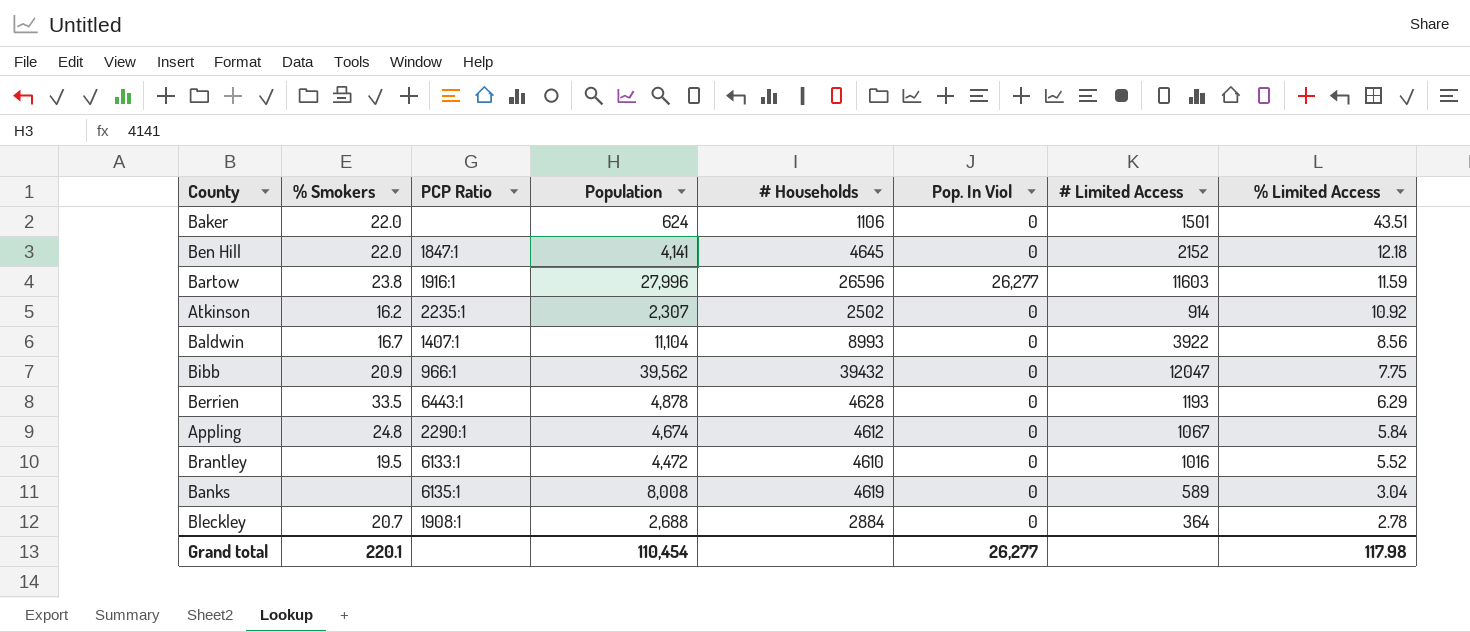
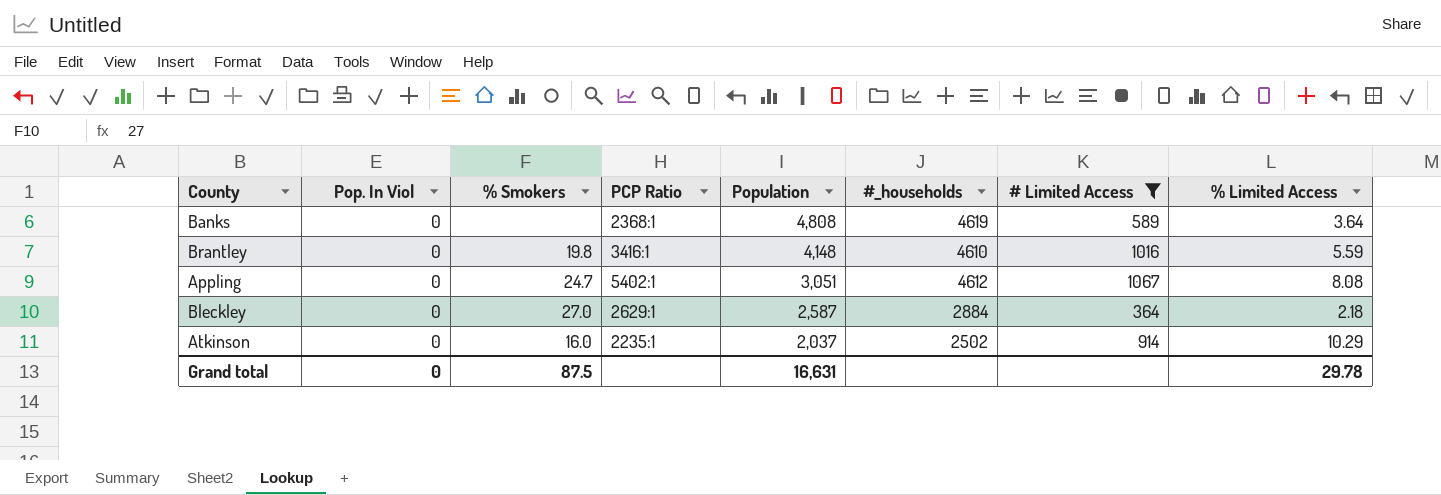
filter: none -> # Limited Access <= 1067
row order: % Limited Access descending -> Population descending
column Pop. In Viol | position: 6 -> 2
column name: # Households -> #_households
Banks | PCP Ratio: 6135:1 -> 2368:1
Banks | Population: 8,008 -> 4,808
Banks | % Limited Access: 3.04 -> 3.64
Brantley | % Smokers: 19.5 -> 19.8
Brantley | PCP Ratio: 6133:1 -> 3416:1
Brantley | Population: 4,472 -> 4,148
Brantley | % Limited Access: 5.52 -> 5.59
Appling | % Smokers: 24.8 -> 24.7
Appling | PCP Ratio: 2290:1 -> 5402:1
Appling | Population: 4,674 -> 3,051
Appling | % Limited Access: 5.84 -> 8.08
Bleckley | % Smokers: 20.7 -> 27.0
Bleckley | PCP Ratio: 1908:1 -> 2629:1
Bleckley | Population: 2,688 -> 2,587
Bleckley | % Limited Access: 2.78 -> 2.18
Atkinson | % Smokers: 16.2 -> 16.0
Atkinson | Population: 2,307 -> 2,037
Atkinson | % Limited Access: 10.92 -> 10.29
Grand total | Pop. In Viol: 26,277 -> 0
Grand total | % Smokers: 220.1 -> 87.5
Grand total | Population: 110,454 -> 16,631
Grand total | % Limited Access: 117.98 -> 29.78

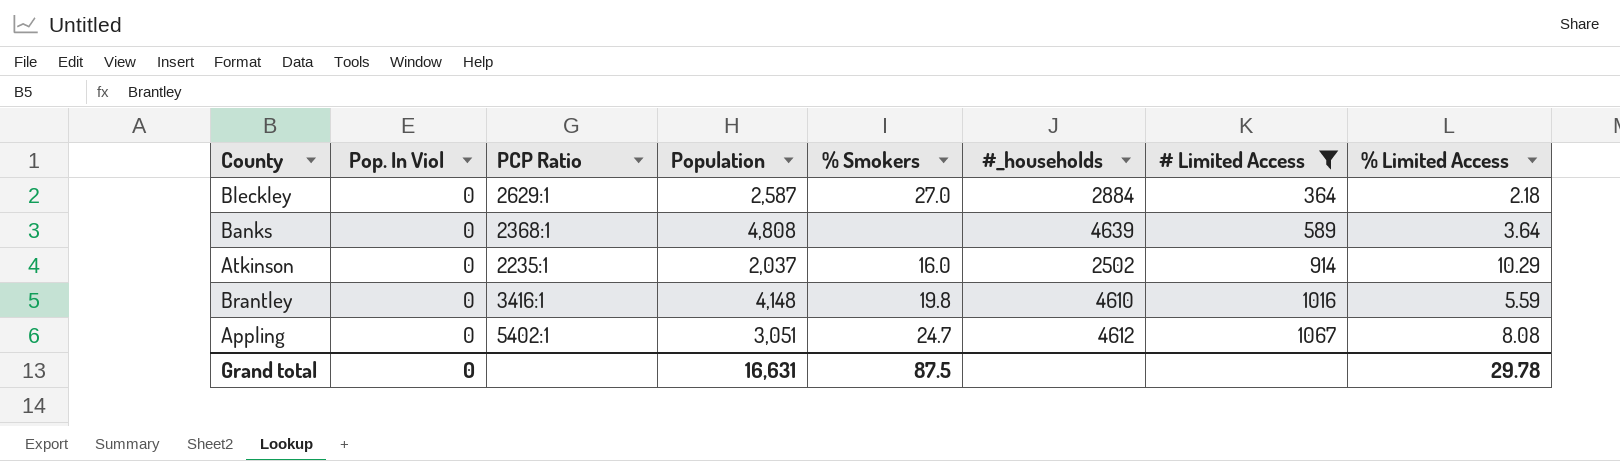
row order: Population descending -> # Limited Access ascending
column % Smokers | position: 3 -> 5
Banks | #_households: 4619 -> 4639

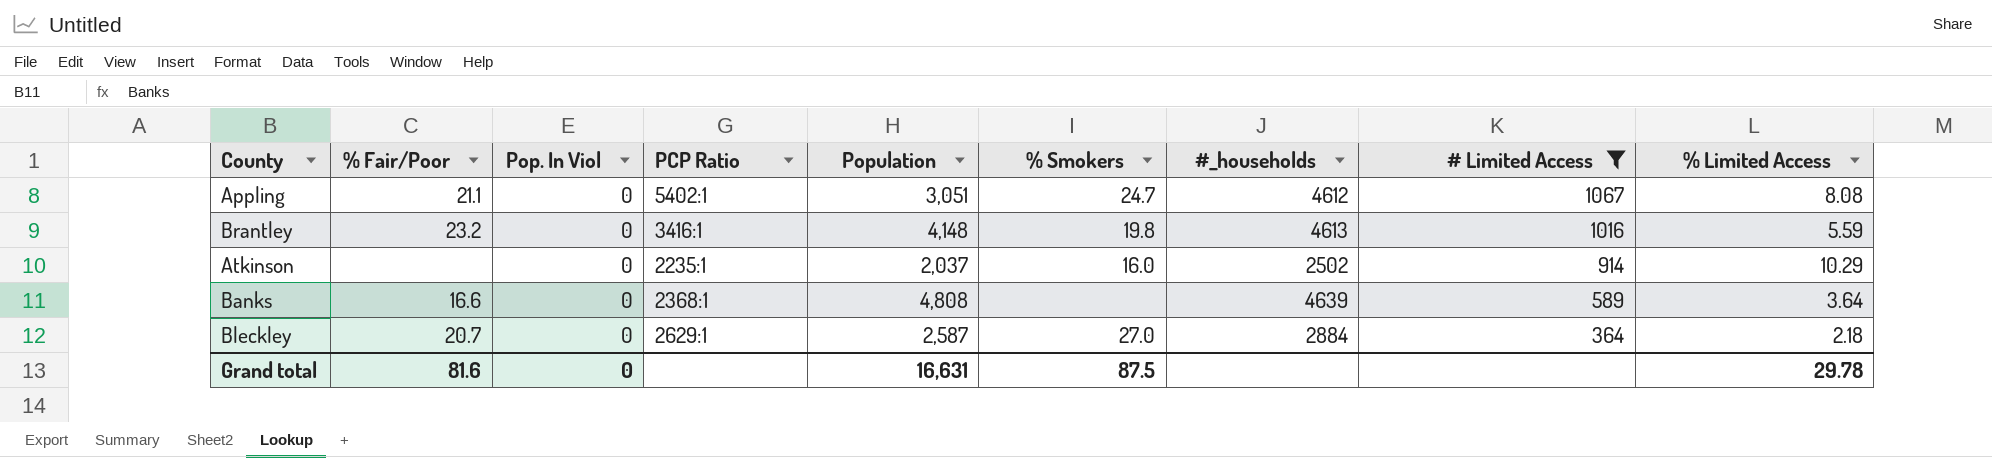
row order: # Limited Access ascending -> # Limited Access descending
column % Fair/Poor | position: none -> 2
Brantley | #_households: 4610 -> 4613

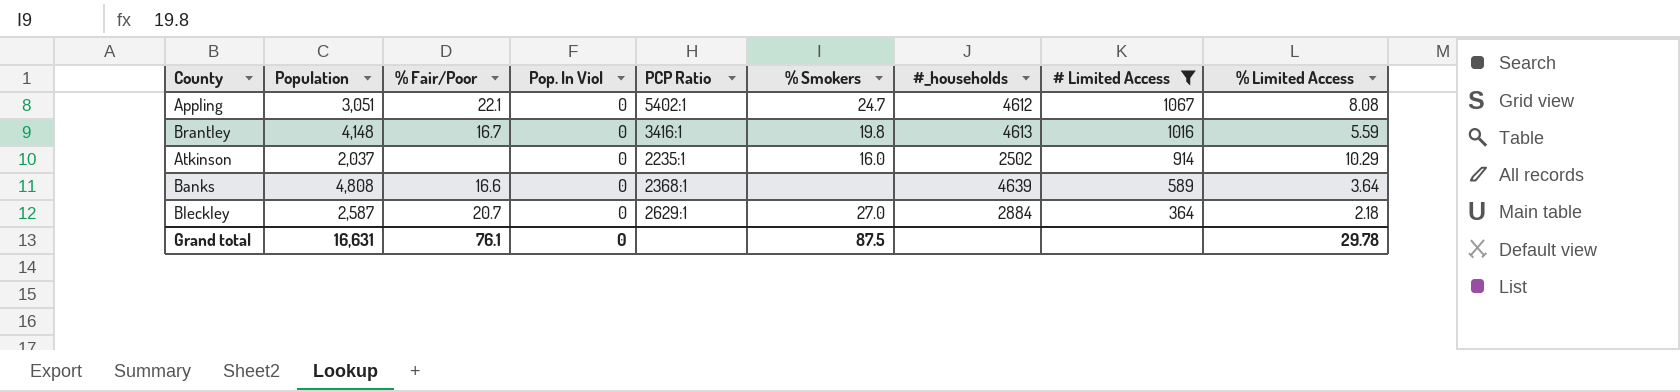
column Population | position: 5 -> 2
Appling | % Fair/Poor: 21.1 -> 22.1
Brantley | % Fair/Poor: 23.2 -> 16.7
Grand total | % Fair/Poor: 81.6 -> 76.1

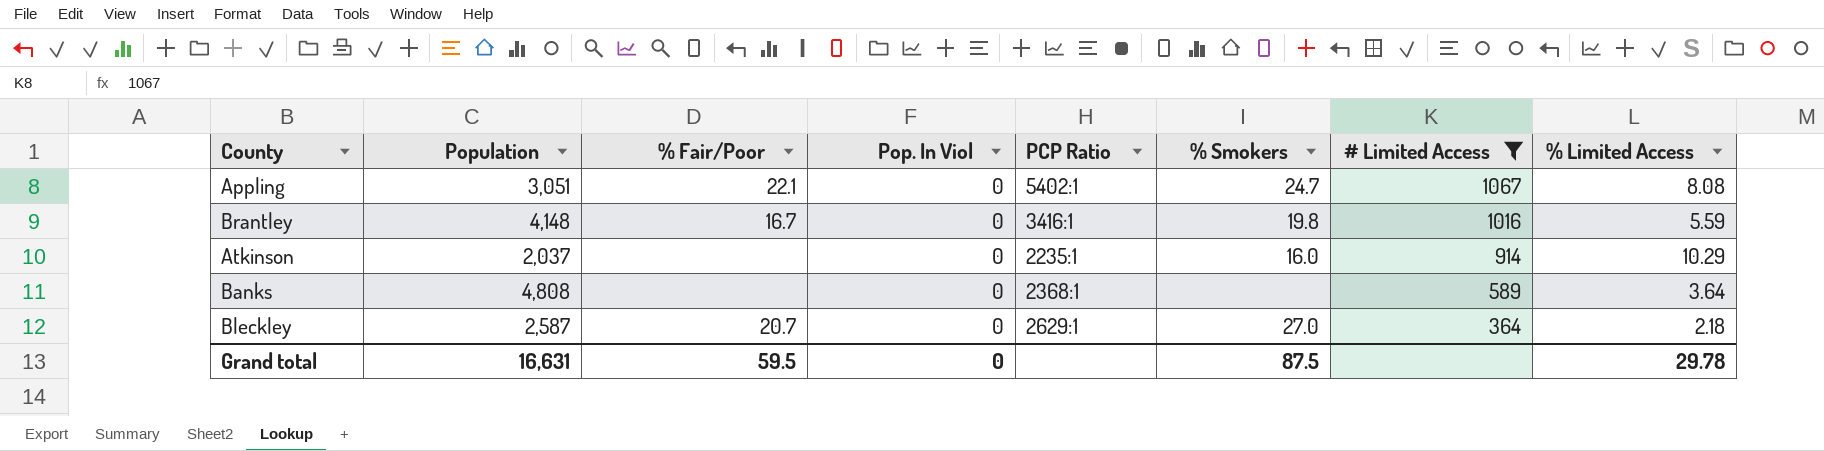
column #_households | position: 7 -> none
Banks | % Fair/Poor: 16.6 -> none
Grand total | % Fair/Poor: 76.1 -> 59.5

